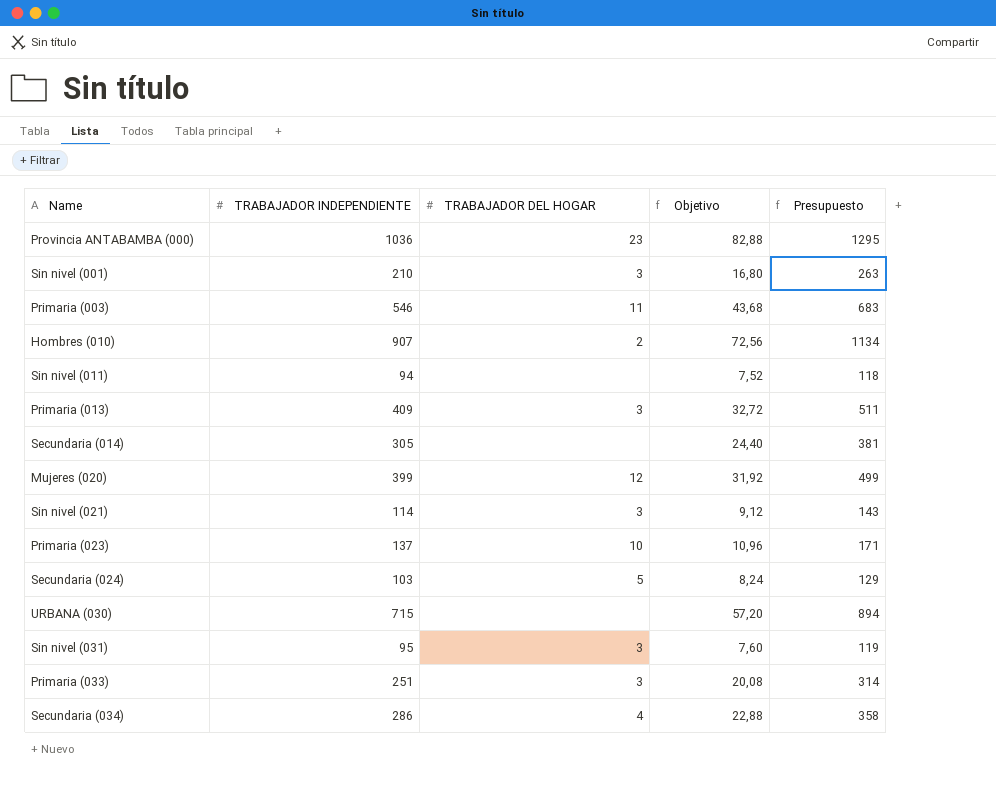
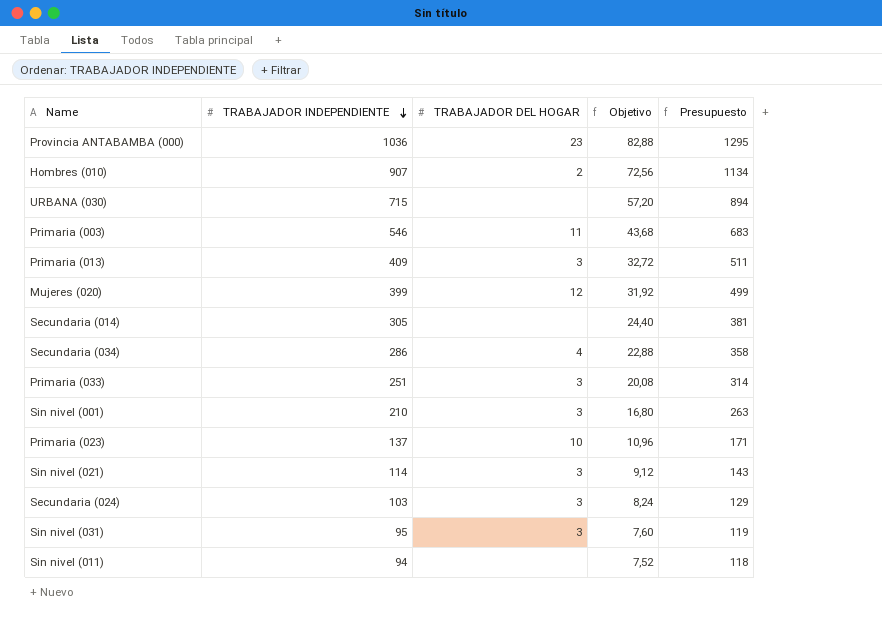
row order: none -> TRABAJADOR INDEPENDIENTE descending
Secundaria (024) | TRABAJADOR DEL HOGAR: 5 -> 3

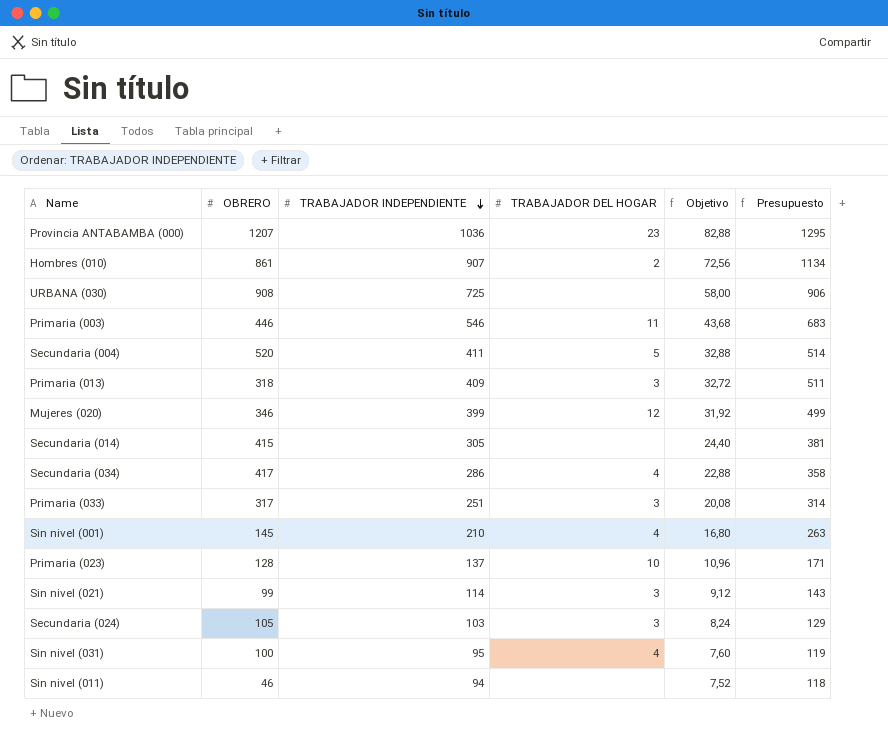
column OBRERO | position: none -> 2
URBANA (030) | TRABAJADOR INDEPENDIENTE: 715 -> 725
URBANA (030) | Objetivo: 57,20 -> 58,00
URBANA (030) | Presupuesto: 894 -> 906
row Secundaria (004): none -> 520 | 411 | 5 | 32,88 | 514
Sin nivel (001) | TRABAJADOR DEL HOGAR: 3 -> 4
Sin nivel (031) | TRABAJADOR DEL HOGAR: 3 -> 4

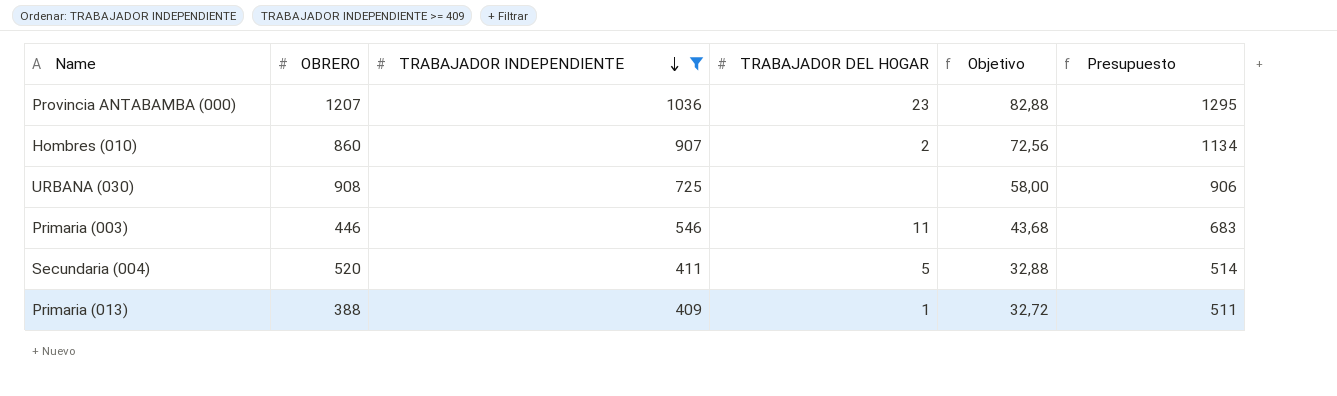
filter: none -> TRABAJADOR INDEPENDIENTE >= 409
Hombres (010) | OBRERO: 861 -> 860
Primaria (013) | OBRERO: 318 -> 388
Primaria (013) | TRABAJADOR DEL HOGAR: 3 -> 1

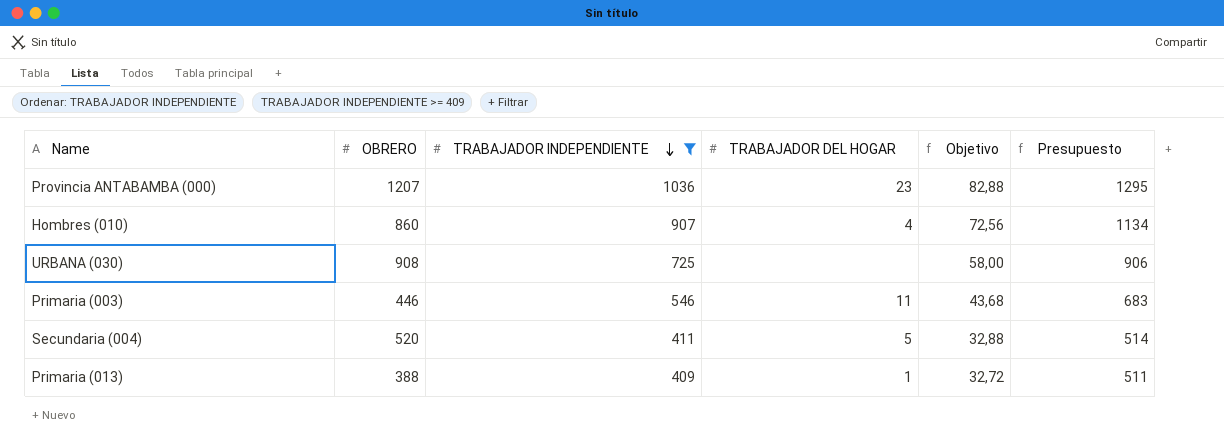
Hombres (010) | TRABAJADOR DEL HOGAR: 2 -> 4

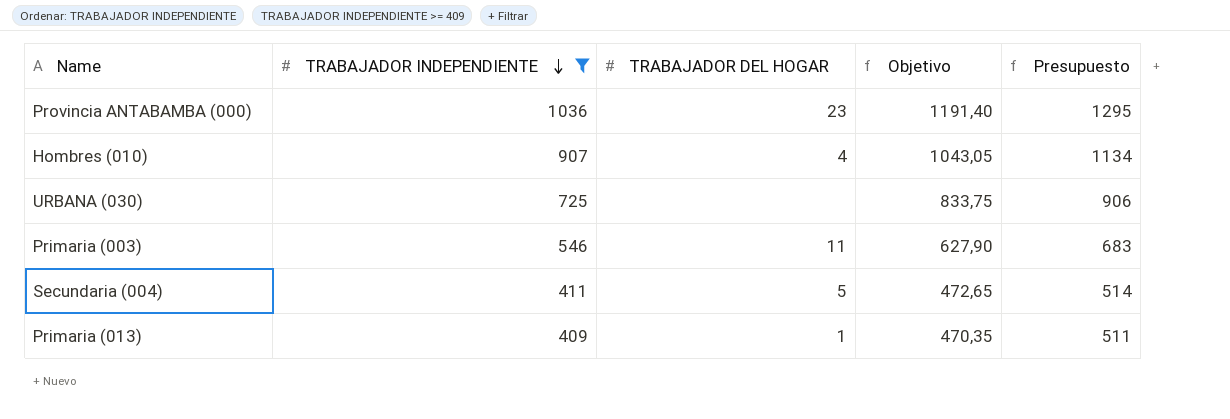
column OBRERO | position: 2 -> none
column Objetivo | formula: [TRABAJADOR INDEPENDIENTE] * 0,08 -> [TRABAJADOR INDEPENDIENTE] * 1,15

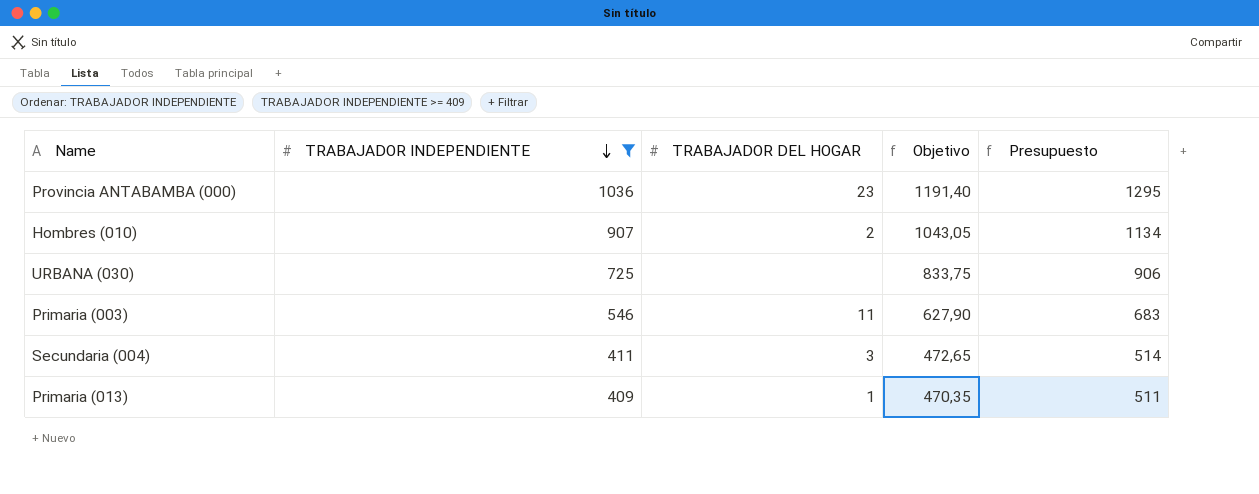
Hombres (010) | TRABAJADOR DEL HOGAR: 4 -> 2
Secundaria (004) | TRABAJADOR DEL HOGAR: 5 -> 3

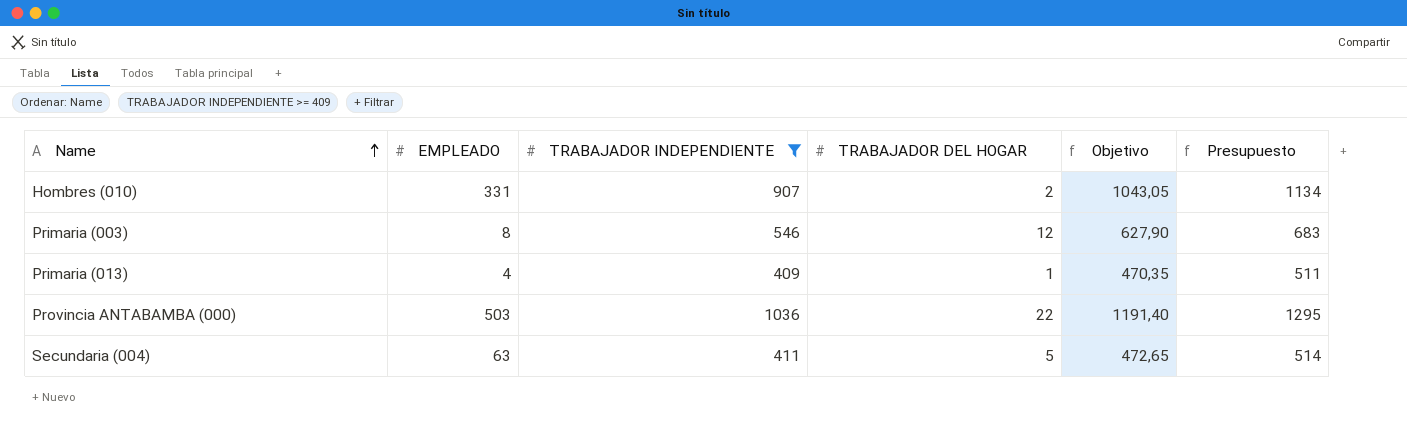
row order: TRABAJADOR INDEPENDIENTE descending -> Name ascending
column EMPLEADO | position: none -> 2
row URBANA (030): 725 | none | 833,75 | 906 -> none
Primaria (003) | TRABAJADOR DEL HOGAR: 11 -> 12
Provincia ANTABAMBA (000) | TRABAJADOR DEL HOGAR: 23 -> 22
Secundaria (004) | TRABAJADOR DEL HOGAR: 3 -> 5

